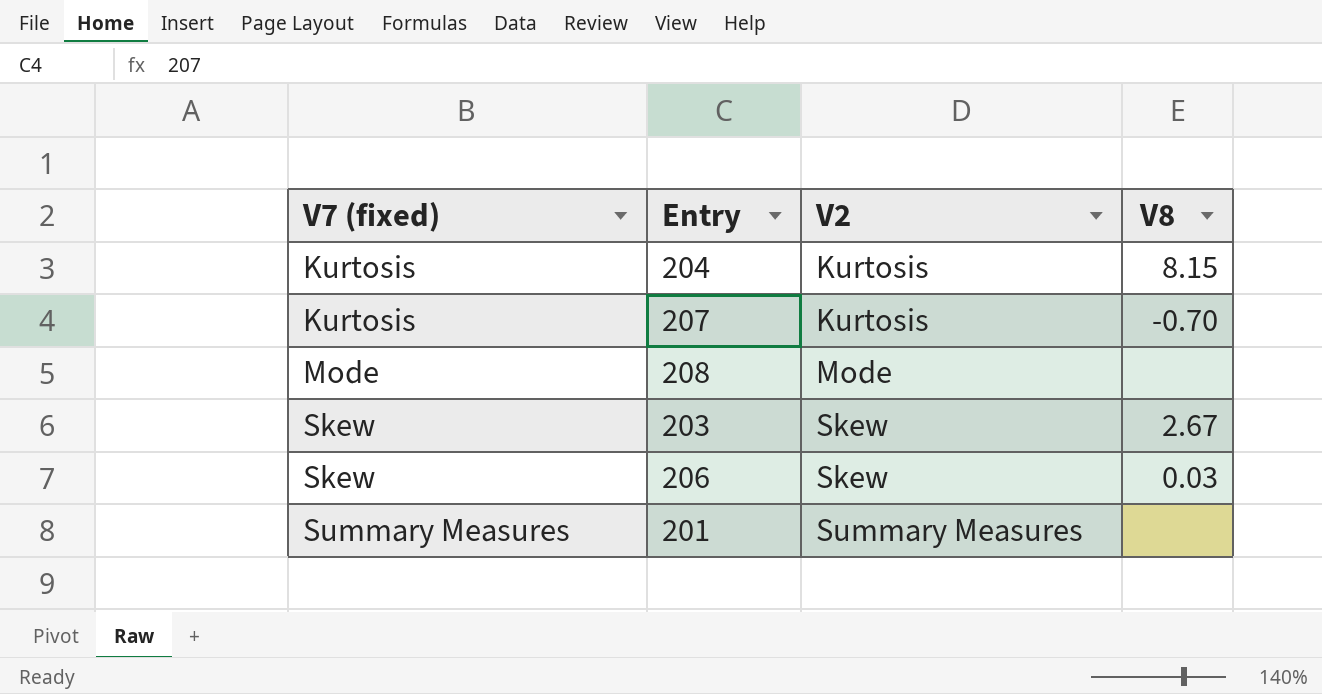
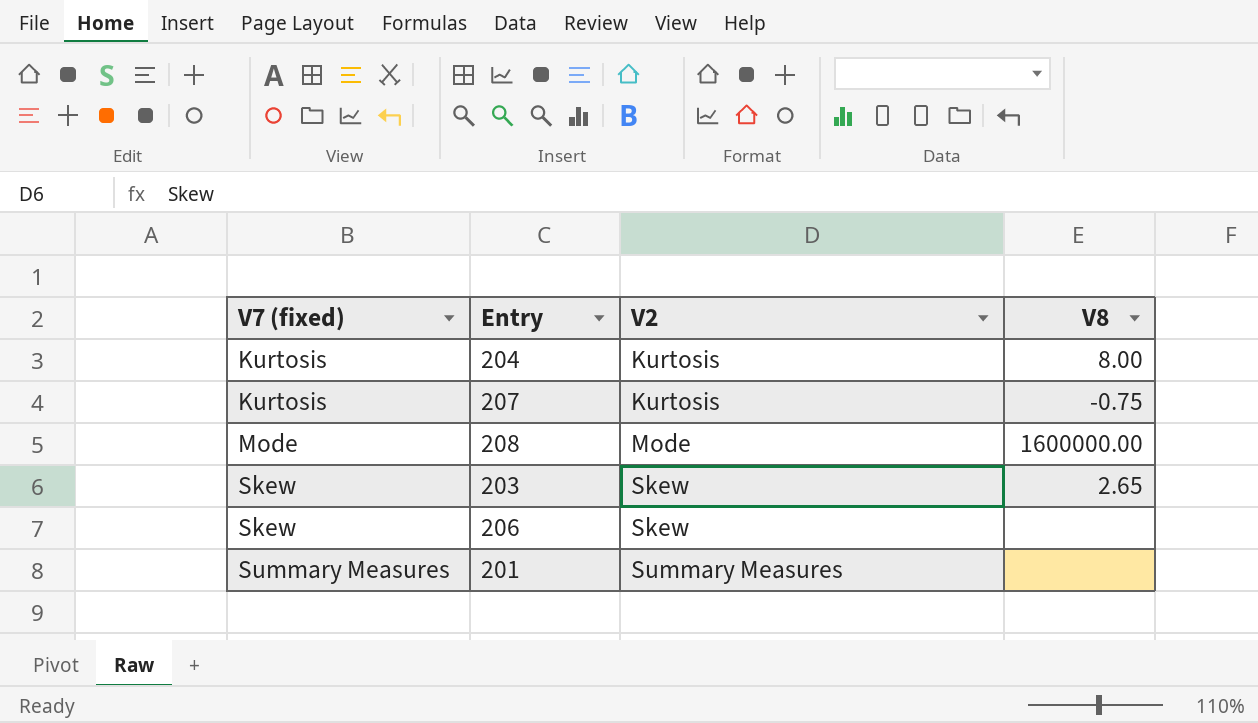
204 | V8: 8.15 -> 8.00
207 | V8: -0.70 -> -0.75
208 | V8: none -> 1600000.00
203 | V8: 2.67 -> 2.65
206 | V8: 0.03 -> none

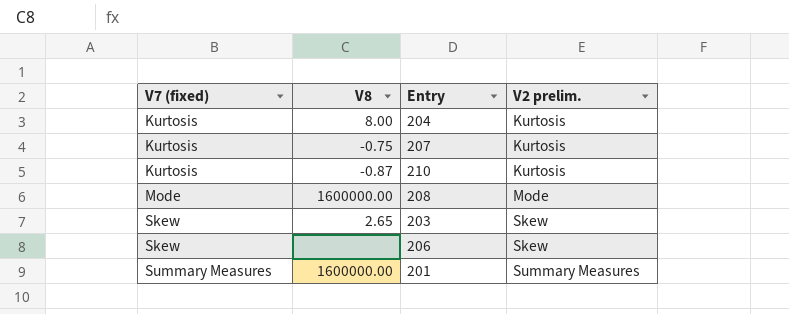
column V8 | position: 4 -> 2
column name: V2 -> V2 prelim.
row 210: none -> Kurtosis | -0.87 | Kurtosis
201 | V8: none -> 1600000.00

